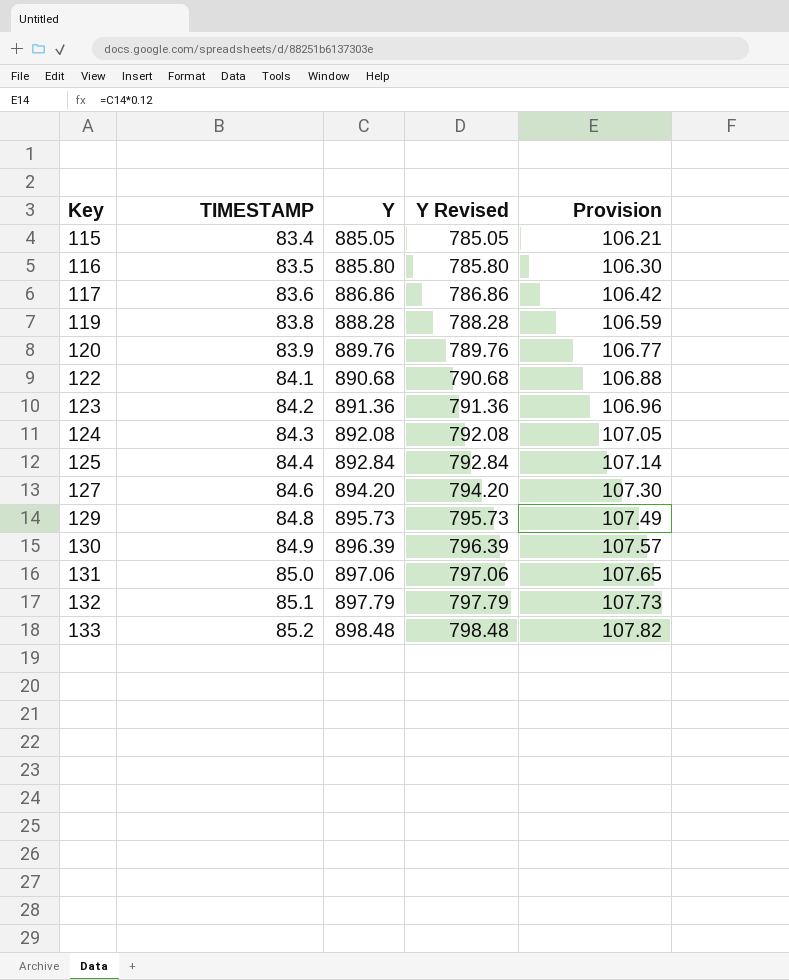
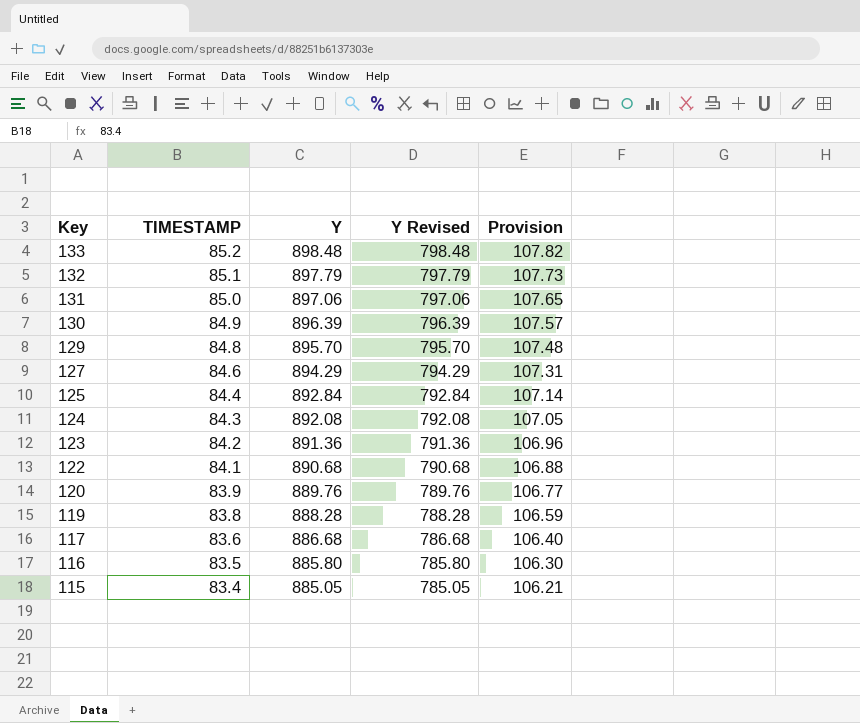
row order: Key ascending -> Key descending
129 | Y: 895.73 -> 895.70
129 | Y Revised: 795.73 -> 795.70
129 | Provision: 107.49 -> 107.48
127 | Y: 894.20 -> 894.29
127 | Y Revised: 794.20 -> 794.29
127 | Provision: 107.30 -> 107.31
117 | Y: 886.86 -> 886.68
117 | Y Revised: 786.86 -> 786.68
117 | Provision: 106.42 -> 106.40

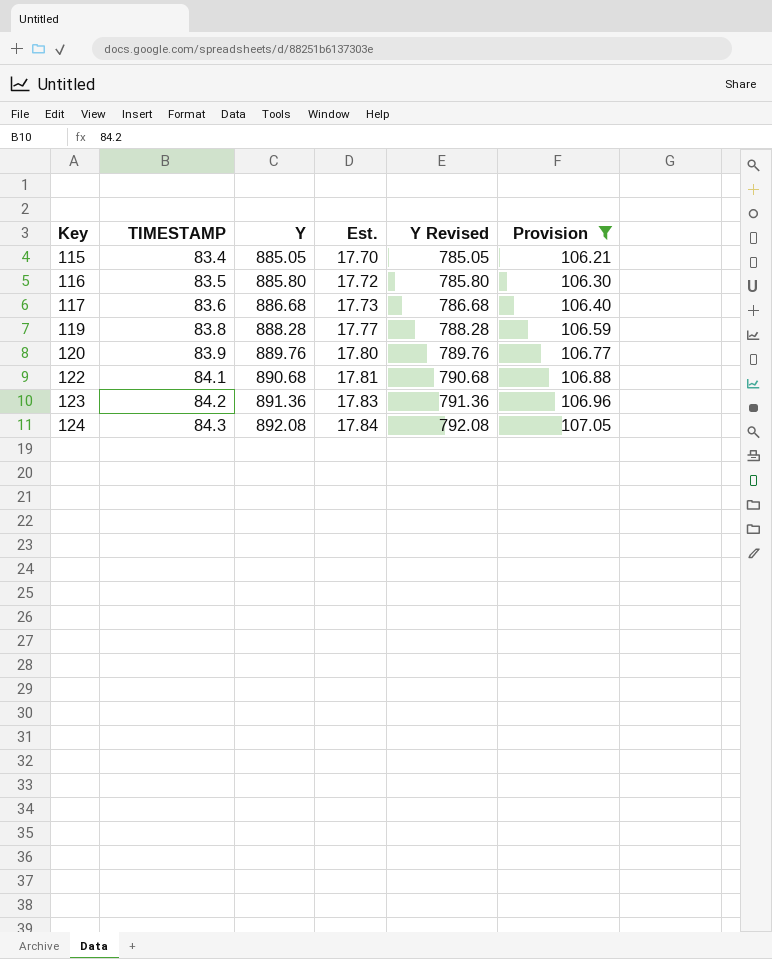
filter: none -> Provision <= 107.05
row order: Key descending -> Key ascending
column Est. | formula: none -> [Y] * 0.02

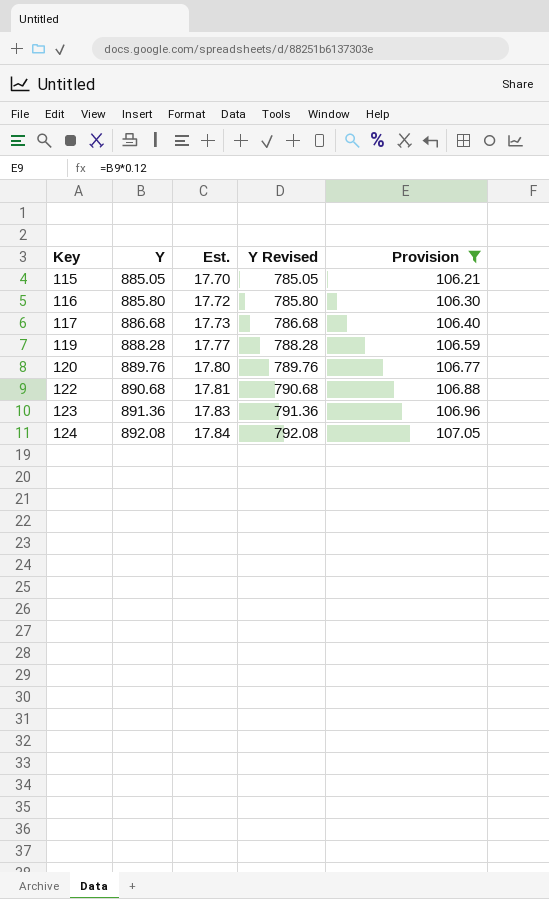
column TIMESTAMP | position: 2 -> none

